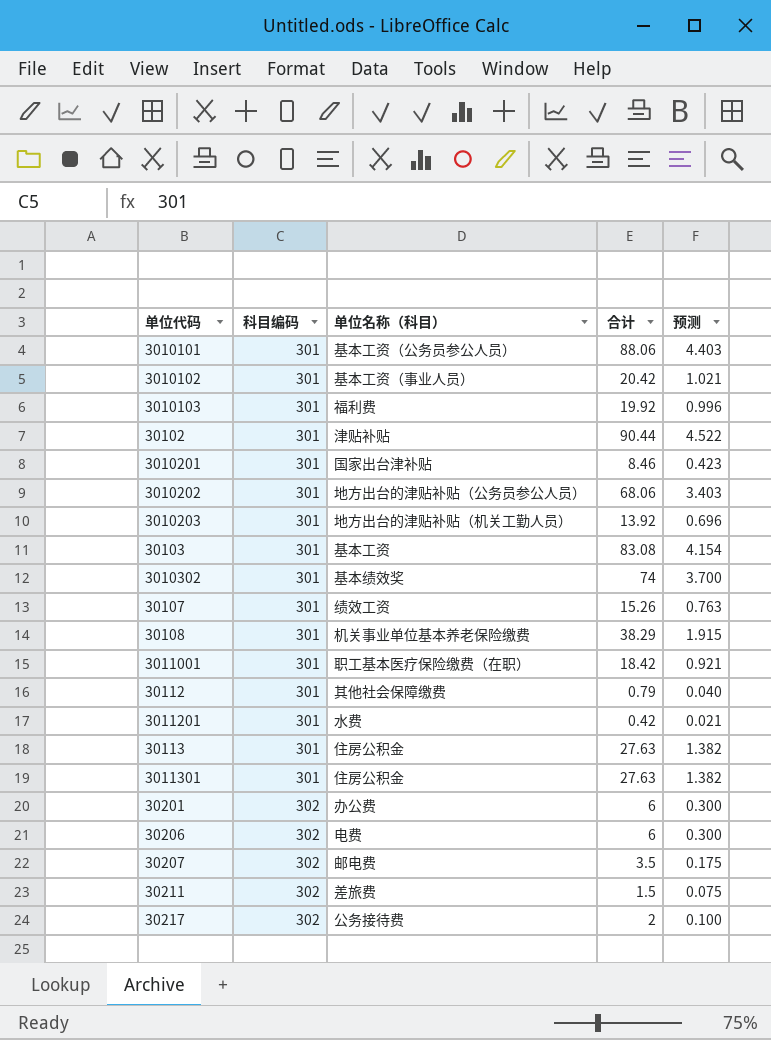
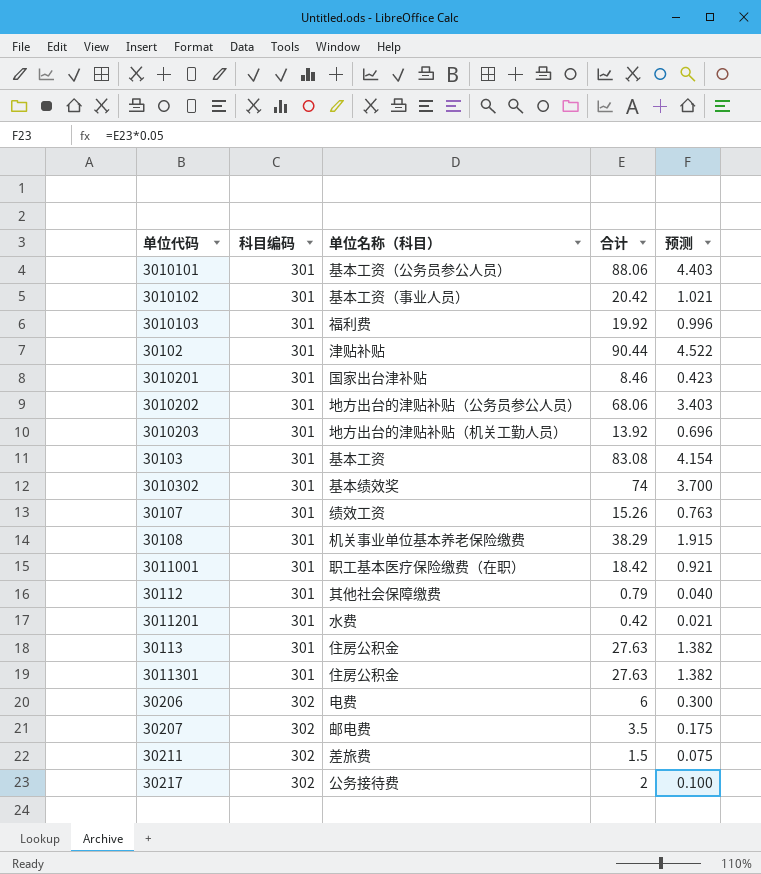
row 30201: 302 | 办公费 | 6 | 0.300 -> none

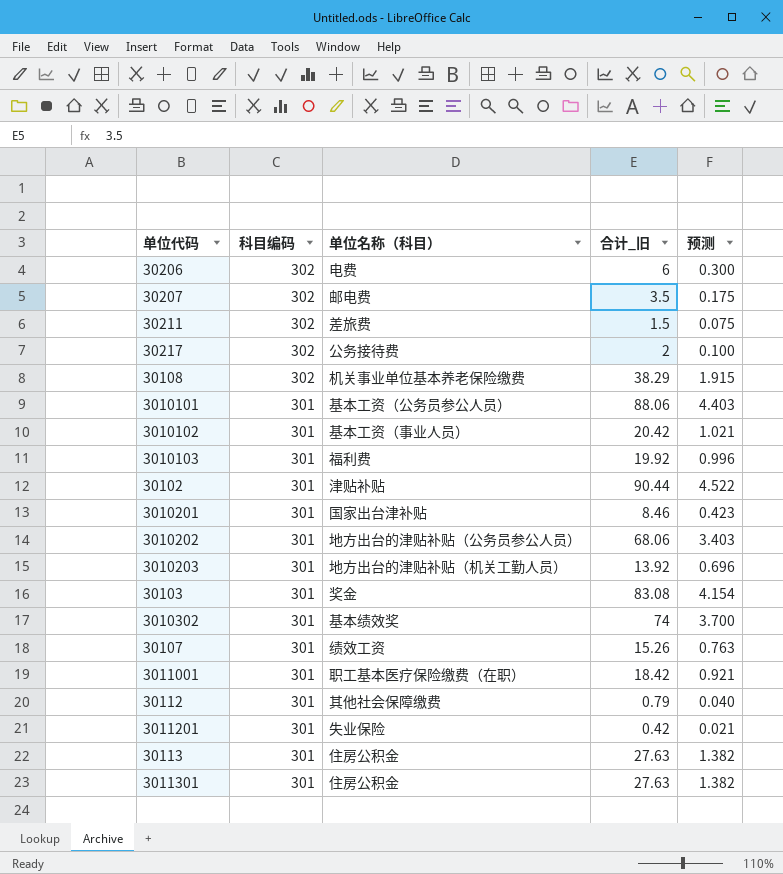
row order: 科目编码 ascending -> 科目编码 descending
column name: 合计 -> 合计_旧
30108 | 科目编码: 301 -> 302
30103 | 单位名称（科目）: 基本工资 -> 奖金
3011201 | 单位名称（科目）: 水费 -> 失业保险

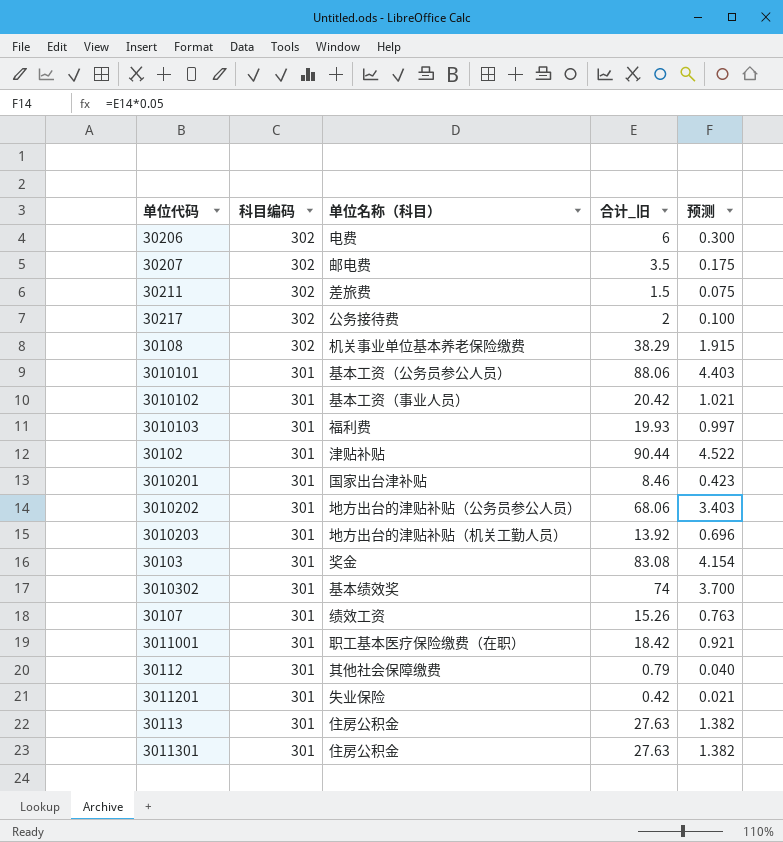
3010103 | 合计_旧: 19.92 -> 19.93
3010103 | 预测: 0.996 -> 0.997

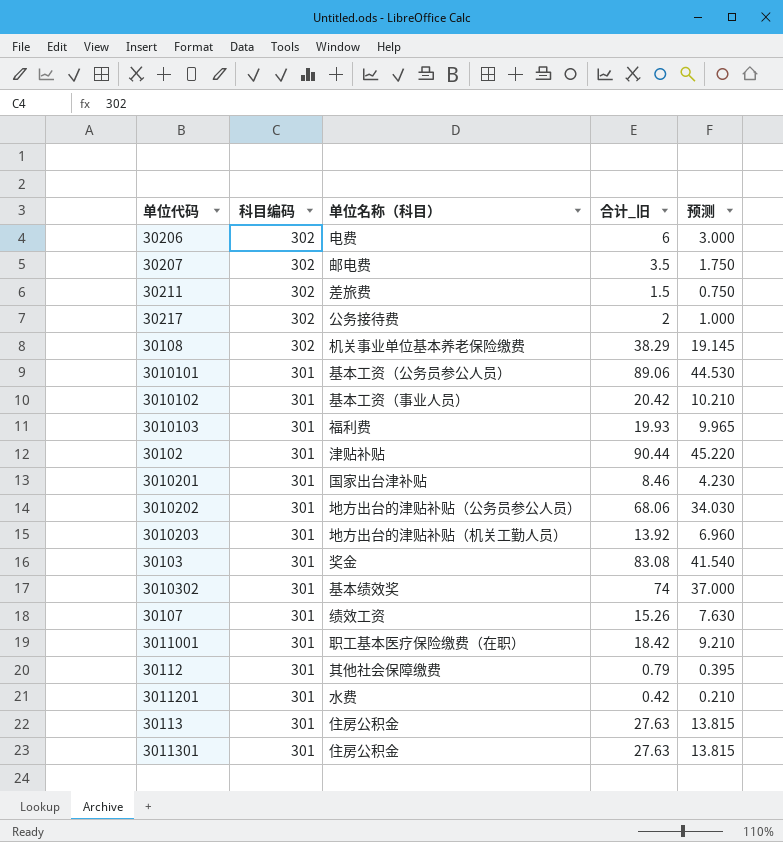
column 预测 | formula: [合计_旧] * 0.05 -> [合计_旧] * 0.5
3010101 | 合计_旧: 88.06 -> 89.06
3011201 | 单位名称（科目）: 失业保险 -> 水费

